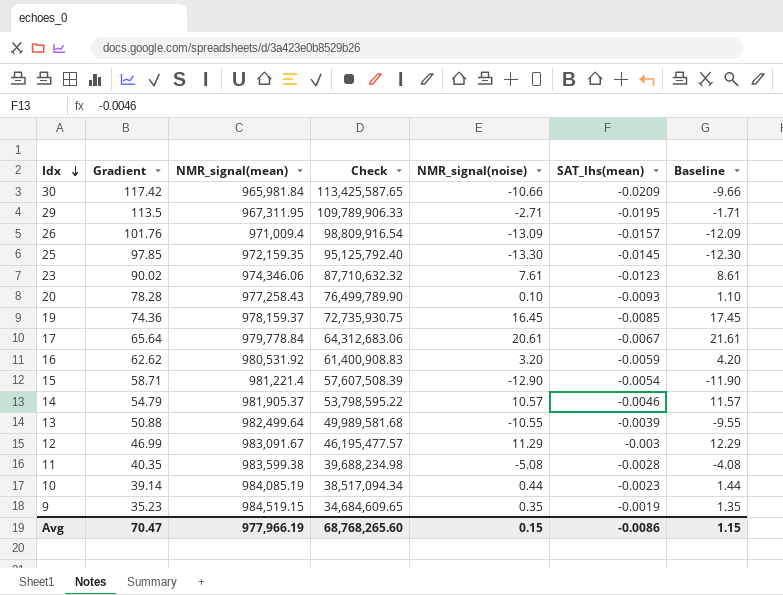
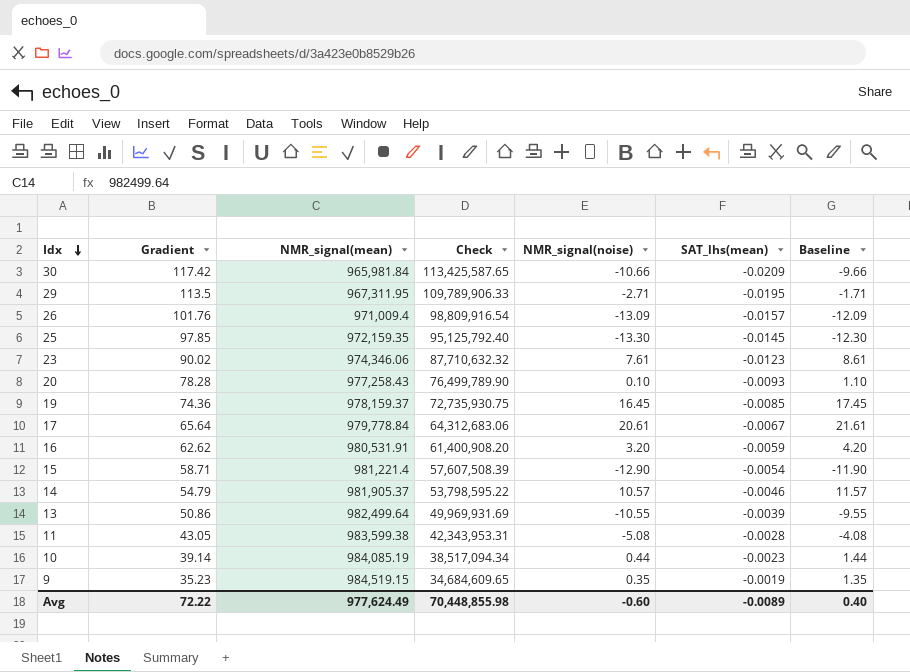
row 12: 46.99 | 983,091.67 | 46,195,477.57 | 11.29 | -0.003 | 12.29 -> none
16 | NMR_signal(mean): 980,531.92 -> 980,531.91
16 | Check: 61,400,908.83 -> 61,400,908.20
13 | Gradient: 50.88 -> 50.86
13 | Check: 49,989,581.68 -> 49,969,931.69
11 | Gradient: 40.35 -> 43.05
11 | Check: 39,688,234.98 -> 42,343,953.31
Avg | Gradient: 70.47 -> 72.22
Avg | NMR_signal(mean): 977,966.19 -> 977,624.49
Avg | Check: 68,768,265.60 -> 70,448,855.98
Avg | NMR_signal(noise): 0.15 -> -0.60
Avg | SAT_lhs(mean): -0.0086 -> -0.0089
Avg | Baseline: 1.15 -> 0.40

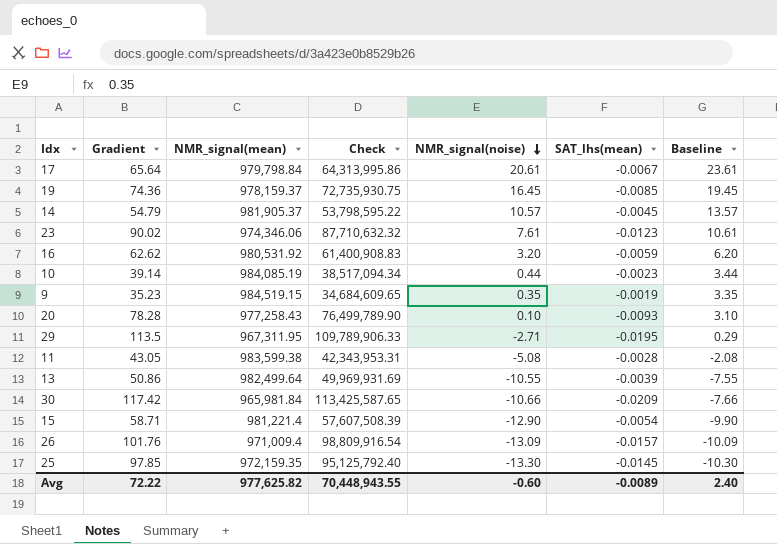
row order: Idx descending -> NMR_signal(noise) descending
column Baseline | formula: [NMR_signal(noise)] + 1 -> [NMR_signal(noise)] + 3
17 | NMR_signal(mean): 979,778.84 -> 979,798.84
17 | Check: 64,312,683.06 -> 64,313,995.86
14 | SAT_lhs(mean): -0.0046 -> -0.0045
16 | NMR_signal(mean): 980,531.91 -> 980,531.92
16 | Check: 61,400,908.20 -> 61,400,908.83
Avg | NMR_signal(mean): 977,624.49 -> 977,625.82
Avg | Check: 70,448,855.98 -> 70,448,943.55
Avg | Baseline: 0.40 -> 2.40

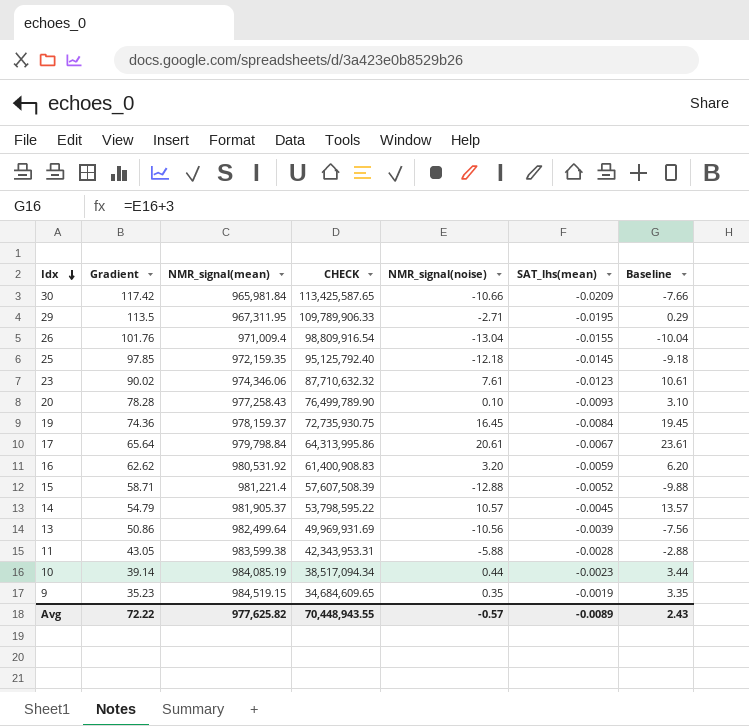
row order: NMR_signal(noise) descending -> Idx descending
column name: Check -> CHECK
26 | NMR_signal(noise): -13.09 -> -13.04
26 | SAT_lhs(mean): -0.0157 -> -0.0155
26 | Baseline: -10.09 -> -10.04
25 | NMR_signal(noise): -13.30 -> -12.18
25 | Baseline: -10.30 -> -9.18
19 | SAT_lhs(mean): -0.0085 -> -0.0084
15 | NMR_signal(noise): -12.90 -> -12.88
15 | SAT_lhs(mean): -0.0054 -> -0.0052
15 | Baseline: -9.90 -> -9.88
13 | NMR_signal(noise): -10.55 -> -10.56
13 | Baseline: -7.55 -> -7.56
11 | NMR_signal(noise): -5.08 -> -5.88
11 | Baseline: -2.08 -> -2.88
Avg | NMR_signal(noise): -0.60 -> -0.57
Avg | Baseline: 2.40 -> 2.43

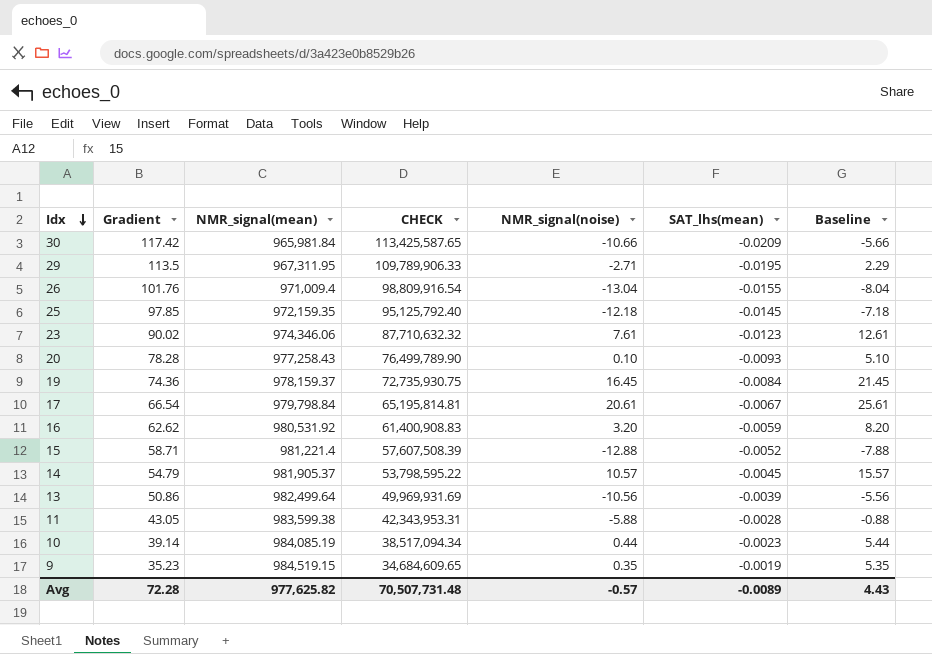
column Baseline | formula: [NMR_signal(noise)] + 3 -> [NMR_signal(noise)] + 5
17 | Gradient: 65.64 -> 66.54
17 | CHECK: 64,313,995.86 -> 65,195,814.81
Avg | Gradient: 72.22 -> 72.28
Avg | CHECK: 70,448,943.55 -> 70,507,731.48
Avg | Baseline: 2.43 -> 4.43

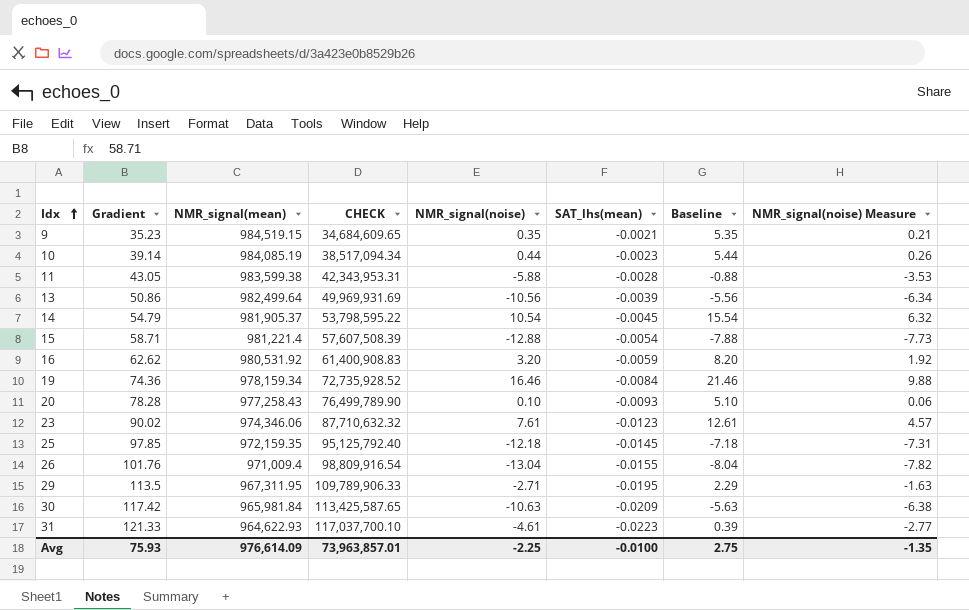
row order: Idx descending -> Idx ascending
column NMR_signal(noise) Measure | formula: none -> [NMR_signal(noise)] * 0.6
row 17: 66.54 | 979,798.84 | 65,195,814.81 | 20.61 | -0.0067 | 25.61 -> none
9 | SAT_lhs(mean): -0.0019 -> -0.0021
14 | NMR_signal(noise): 10.57 -> 10.54
14 | Baseline: 15.57 -> 15.54
15 | SAT_lhs(mean): -0.0052 -> -0.0054
19 | NMR_signal(mean): 978,159.37 -> 978,159.34
19 | CHECK: 72,735,930.75 -> 72,735,928.52
19 | NMR_signal(noise): 16.45 -> 16.46
19 | Baseline: 21.45 -> 21.46
30 | NMR_signal(noise): -10.66 -> -10.63
30 | Baseline: -5.66 -> -5.63
row 31: none -> 121.33 | 964,622.93 | 117,037,700.10 | -4.61 | -0.0223 | 0.39 | -2.77
Avg | Gradient: 72.28 -> 75.93
Avg | NMR_signal(mean): 977,625.82 -> 976,614.09
Avg | CHECK: 70,507,731.48 -> 73,963,857.01
Avg | NMR_signal(noise): -0.57 -> -2.25
Avg | SAT_lhs(mean): -0.0089 -> -0.0100
Avg | Baseline: 4.43 -> 2.75

